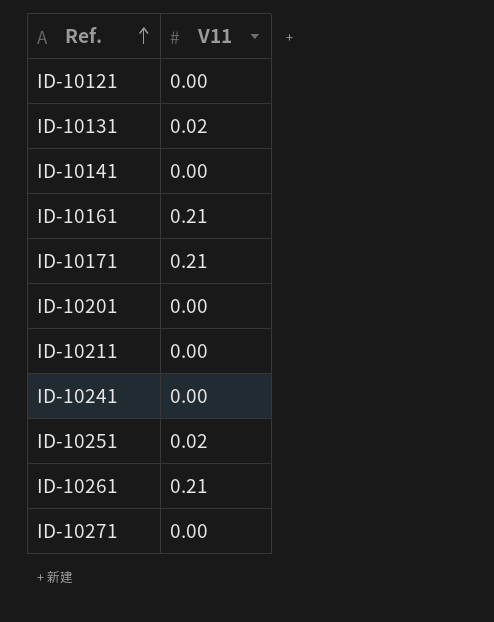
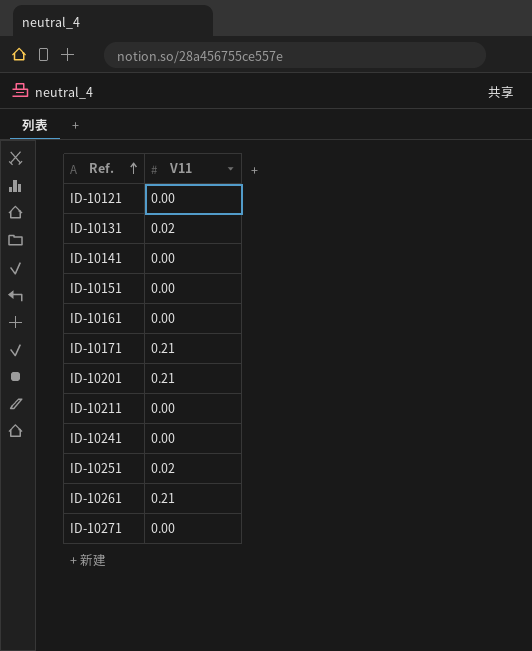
row ID-10151: none -> 0.00
ID-10161 | V11: 0.21 -> 0.00
ID-10201 | V11: 0.00 -> 0.21

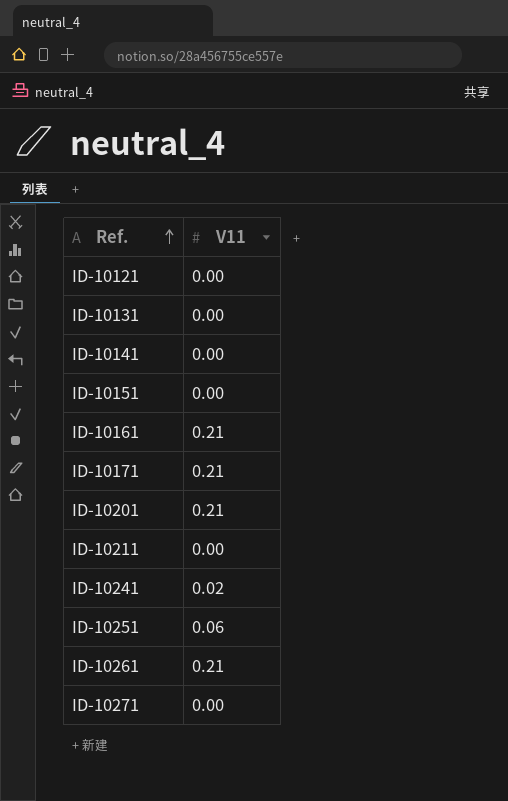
ID-10131 | V11: 0.02 -> 0.00
ID-10161 | V11: 0.00 -> 0.21
ID-10241 | V11: 0.00 -> 0.02
ID-10251 | V11: 0.02 -> 0.06

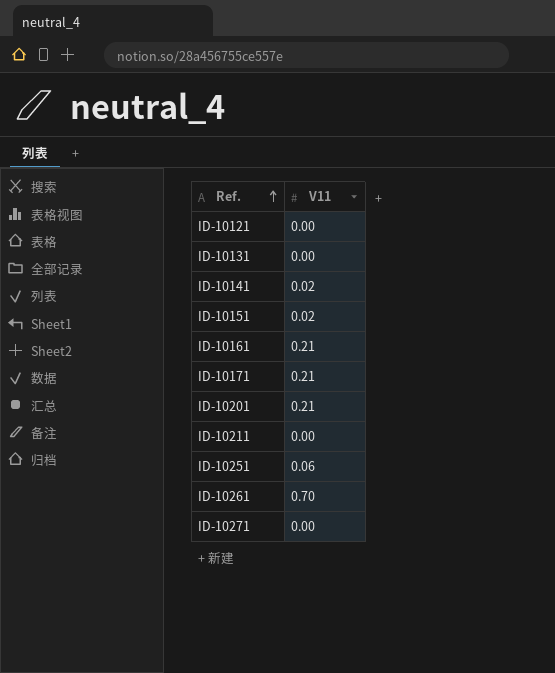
row ID-10241: 0.02 -> none
ID-10141 | V11: 0.00 -> 0.02
ID-10151 | V11: 0.00 -> 0.02
ID-10261 | V11: 0.21 -> 0.70

